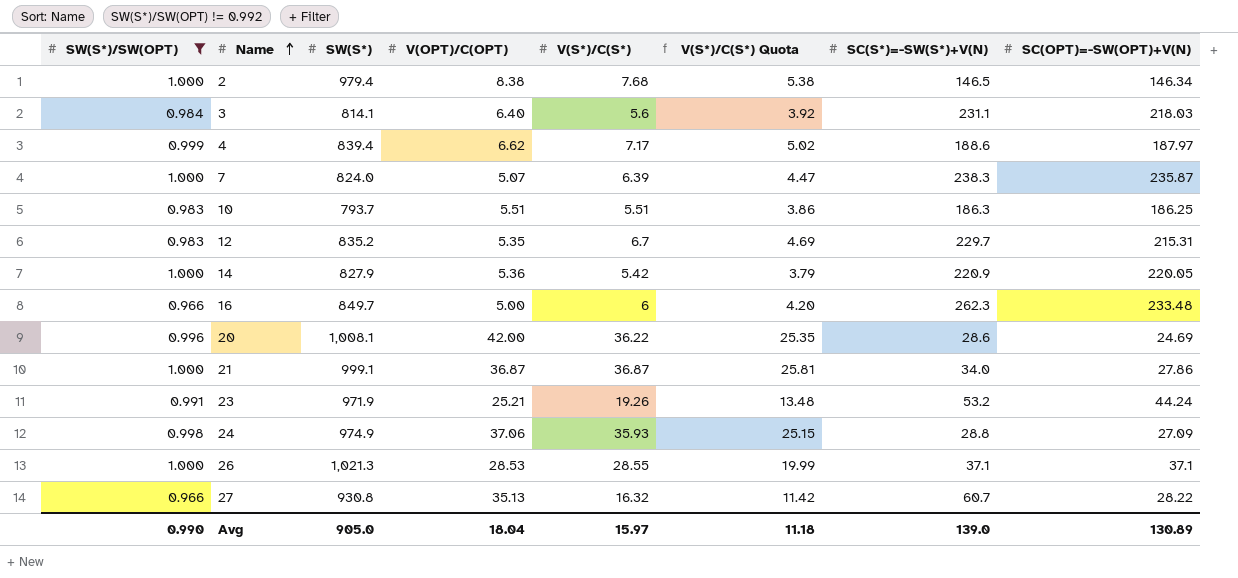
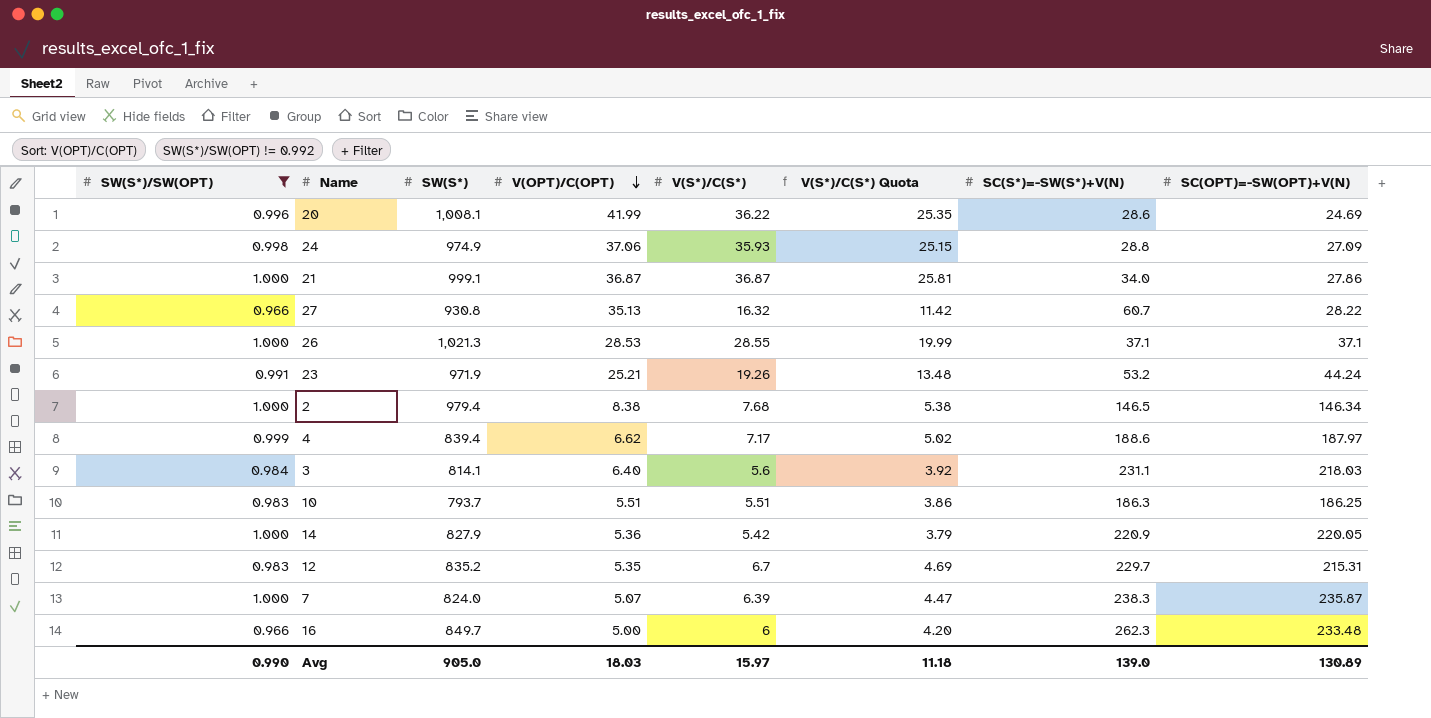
row order: Name ascending -> V(OPT)/C(OPT) descending
20 | V(OPT)/C(OPT): 42.00 -> 41.99
Avg | V(OPT)/C(OPT): 18.04 -> 18.03

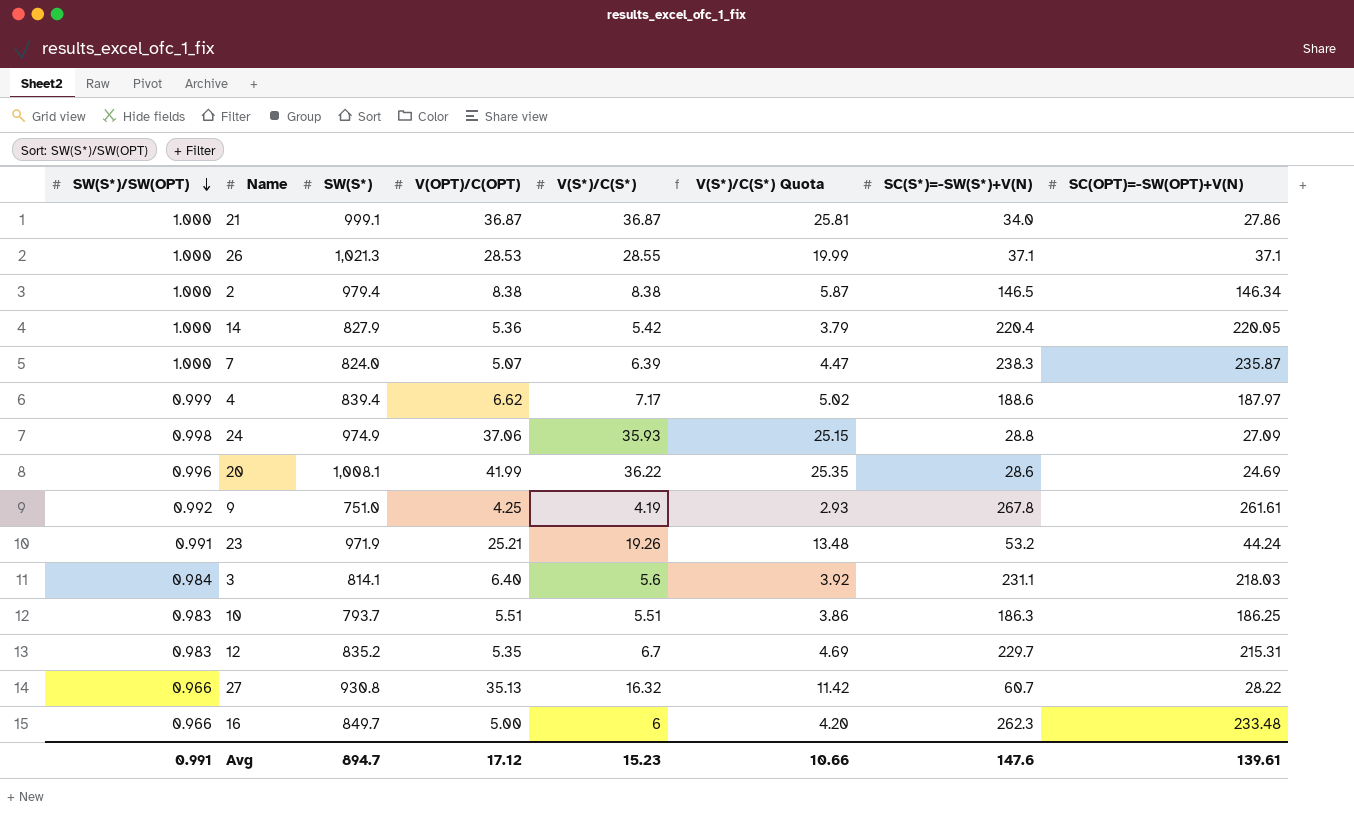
filter: SW(S*)/SW(OPT) != 0.992 -> none
row order: V(OPT)/C(OPT) descending -> SW(S*)/SW(OPT) descending
2 | V(S*)/C(S*): 7.68 -> 8.38
2 | V(S*)/C(S*) Quota: 5.38 -> 5.87
14 | SC(S*)=-SW(S*)+V(N): 220.9 -> 220.4
Avg | SW(S*)/SW(OPT): 0.990 -> 0.991
Avg | SW(S*): 905.0 -> 894.7
Avg | V(OPT)/C(OPT): 18.03 -> 17.12
Avg | V(S*)/C(S*): 15.97 -> 15.23
Avg | V(S*)/C(S*) Quota: 11.18 -> 10.66
Avg | SC(S*)=-SW(S*)+V(N): 139.0 -> 147.6
Avg | SC(OPT)=-SW(OPT)+V(N): 130.89 -> 139.61

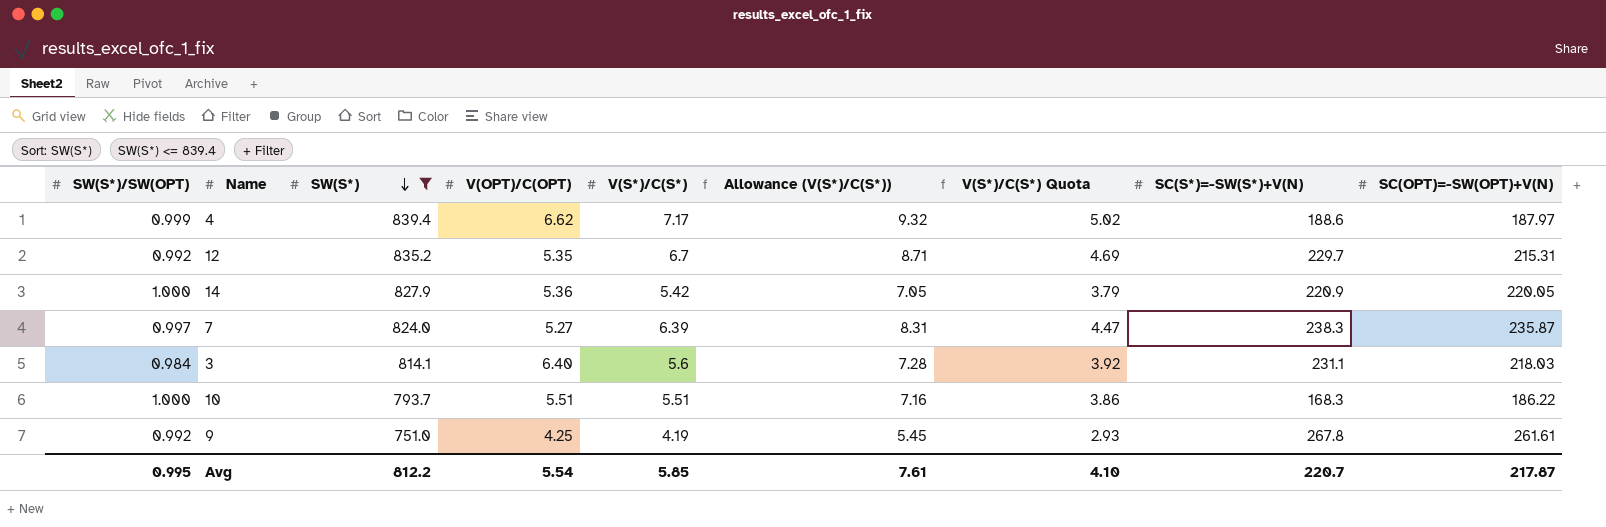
filter: none -> SW(S*) <= 839.4
row order: SW(S*)/SW(OPT) descending -> SW(S*) descending
column Allowance (V(S*)/C(S*)) | formula: none -> [V(S*)/C(S*)] * 1.3
12 | SW(S*)/SW(OPT): 0.983 -> 0.992
14 | SC(S*)=-SW(S*)+V(N): 220.4 -> 220.9
7 | SW(S*)/SW(OPT): 1.000 -> 0.997
7 | V(OPT)/C(OPT): 5.07 -> 5.27
10 | SW(S*)/SW(OPT): 0.983 -> 1.000
10 | SC(S*)=-SW(S*)+V(N): 186.3 -> 168.3
10 | SC(OPT)=-SW(OPT)+V(N): 186.25 -> 186.22
Avg | SW(S*)/SW(OPT): 0.991 -> 0.995
Avg | SW(S*): 894.7 -> 812.2
Avg | V(OPT)/C(OPT): 17.12 -> 5.54
Avg | V(S*)/C(S*): 15.23 -> 5.85
Avg | V(S*)/C(S*) Quota: 10.66 -> 4.10
Avg | SC(S*)=-SW(S*)+V(N): 147.6 -> 220.7
Avg | SC(OPT)=-SW(OPT)+V(N): 139.61 -> 217.87

